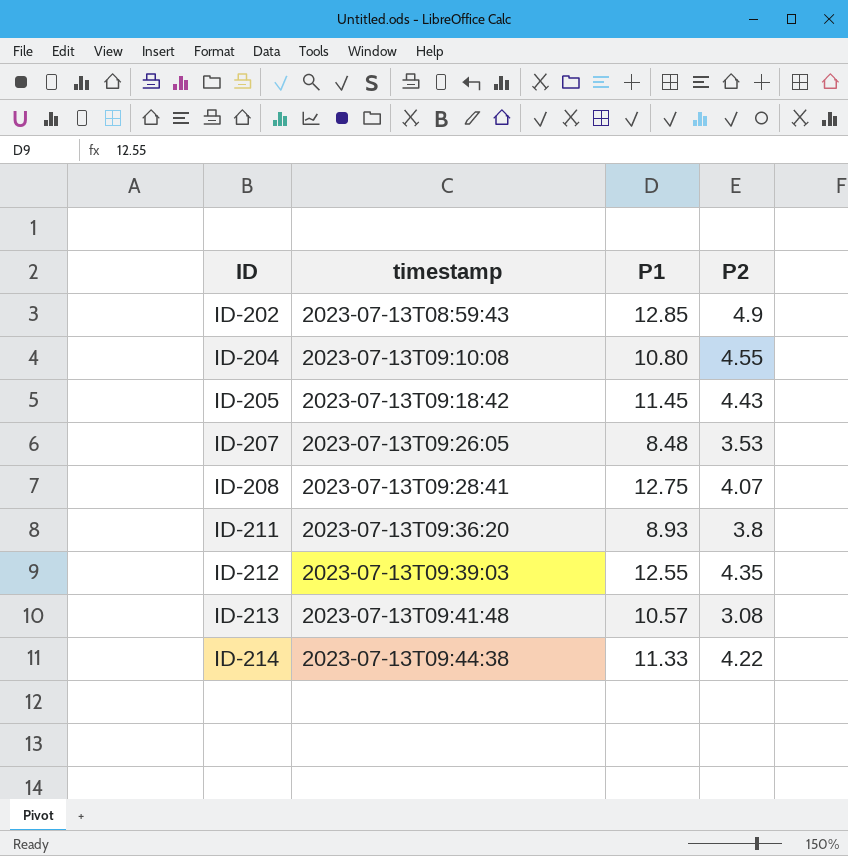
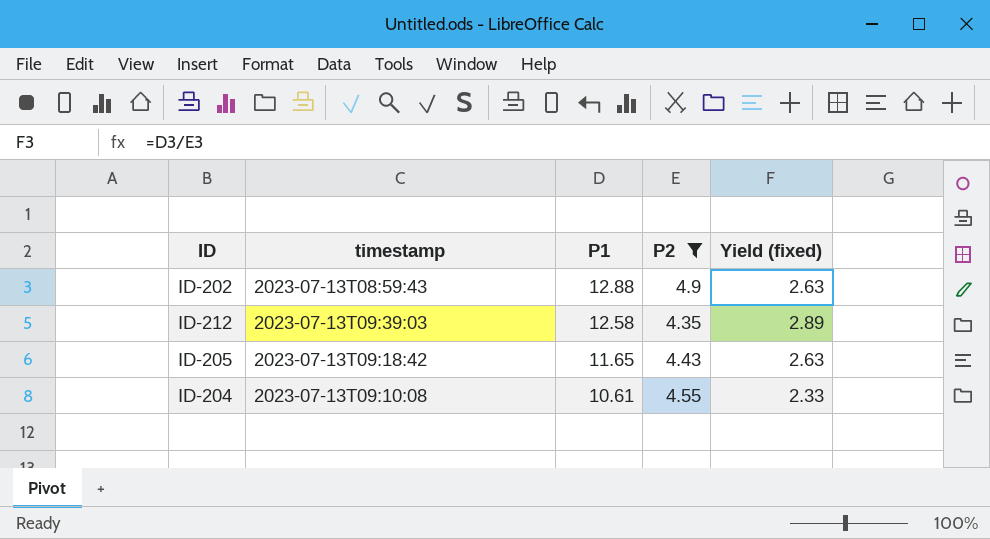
filter: none -> P2 >= 4.35
row order: ID ascending -> P1 descending
column Yield (fixed) | formula: none -> [P1] / [P2]
ID-202 | P1: 12.85 -> 12.88
ID-212 | P1: 12.55 -> 12.58
ID-205 | P1: 11.45 -> 11.65
ID-204 | P1: 10.80 -> 10.61

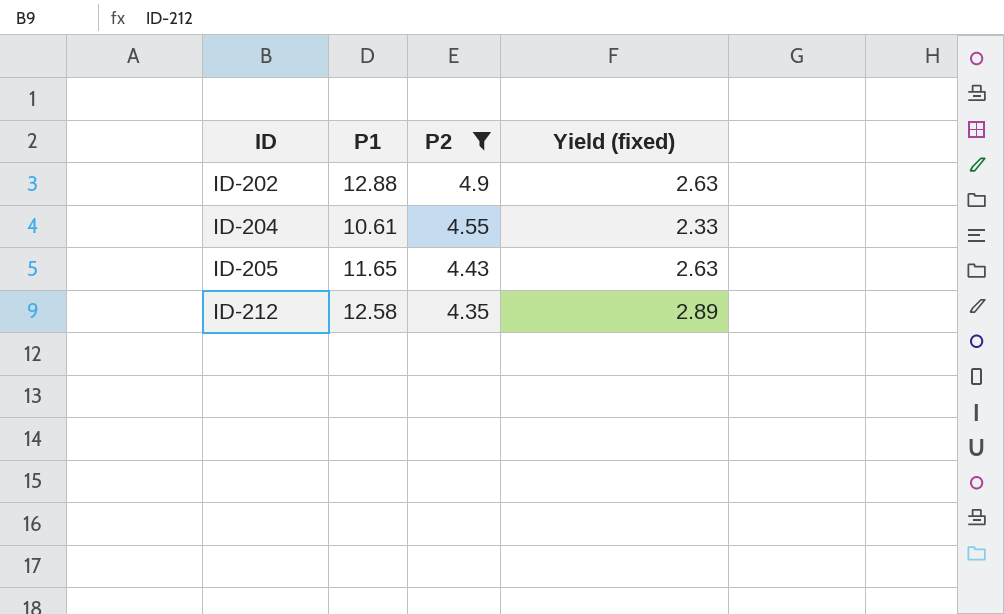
row order: P1 descending -> ID ascending
column timestamp | position: 2 -> none

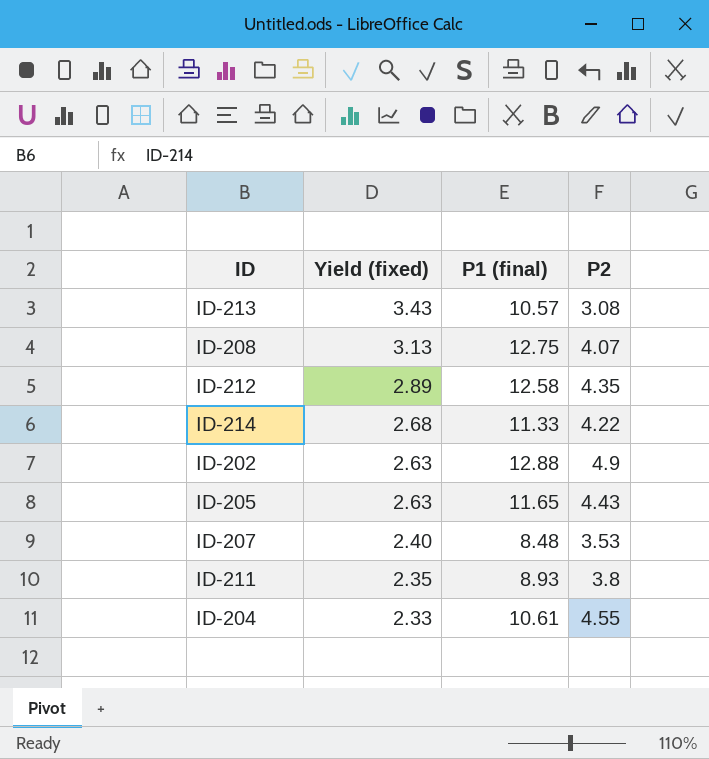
filter: P2 >= 4.35 -> none
row order: ID ascending -> Yield (fixed) descending
column Yield (fixed) | position: 4 -> 2
column name: P1 -> P1 (final)

